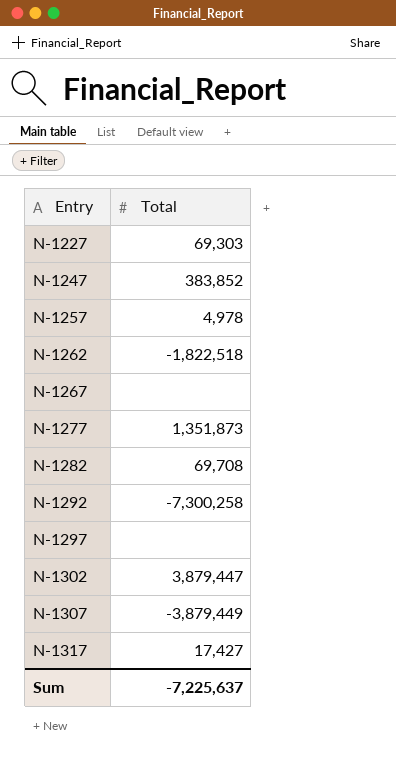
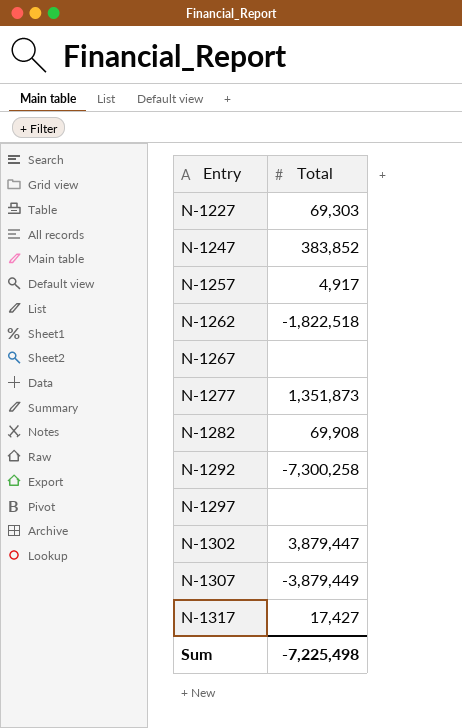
N-1257 | Total: 4,978 -> 4,917
N-1282 | Total: 69,708 -> 69,908
Sum | Total: -7,225,637 -> -7,225,498

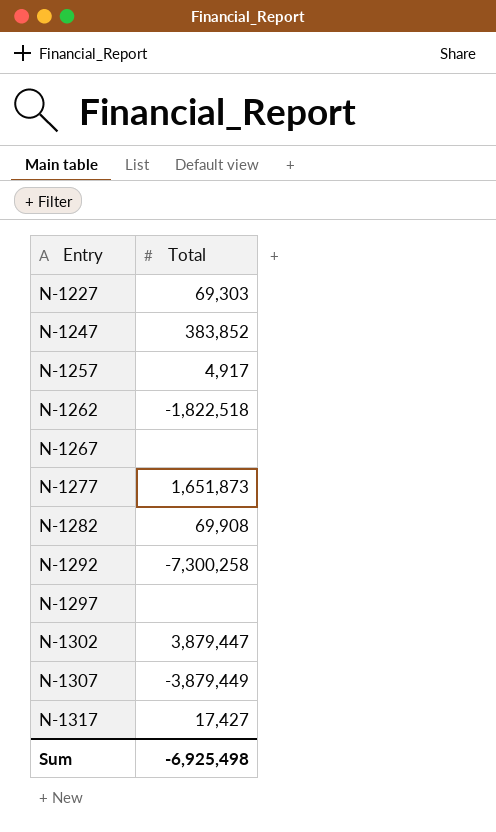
N-1277 | Total: 1,351,873 -> 1,651,873
Sum | Total: -7,225,498 -> -6,925,498

